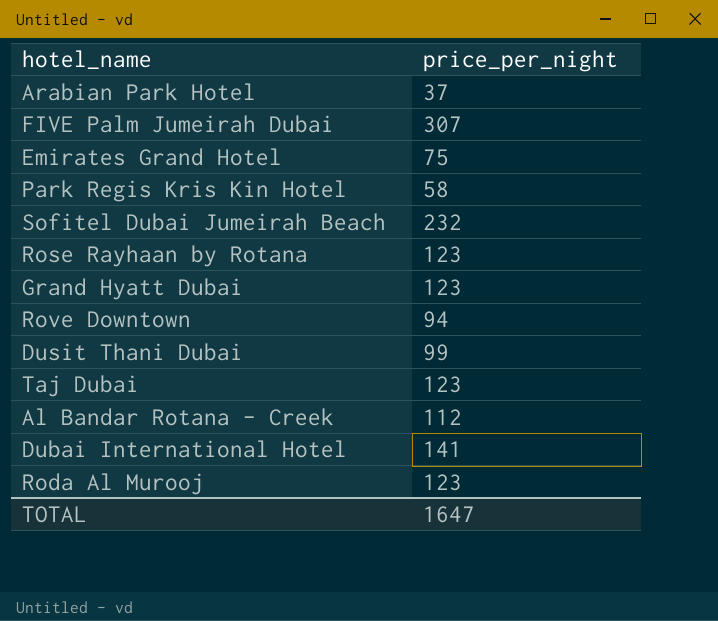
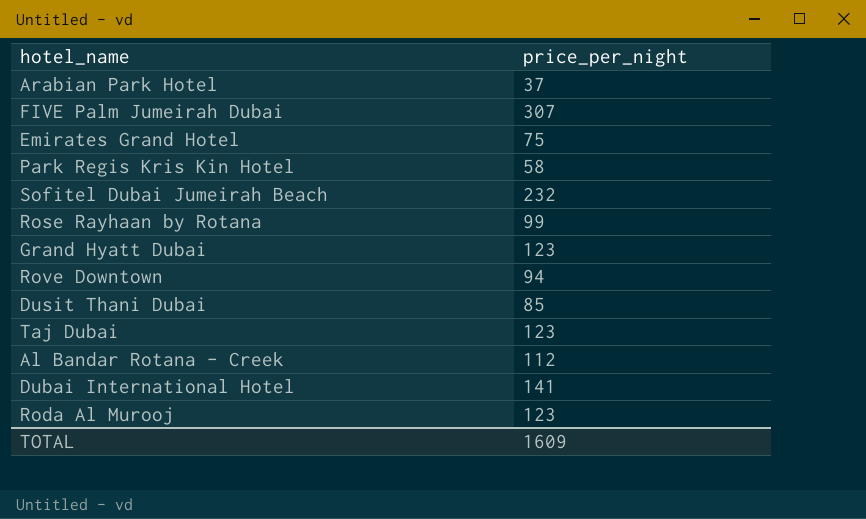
Rose Rayhaan by Rotana | price_per_night: 123 -> 99
Dusit Thani Dubai | price_per_night: 99 -> 85
TOTAL | price_per_night: 1647 -> 1609

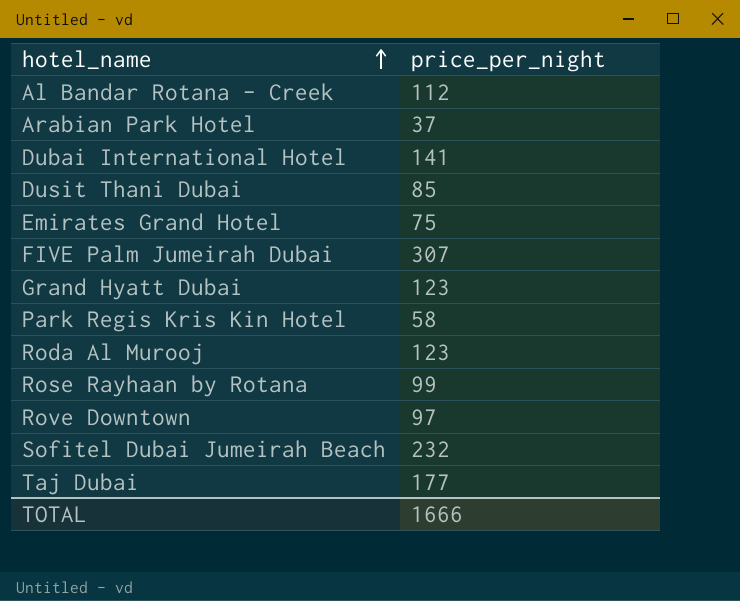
row order: none -> hotel_name ascending
Rove Downtown | price_per_night: 94 -> 97
Taj Dubai | price_per_night: 123 -> 177
TOTAL | price_per_night: 1609 -> 1666

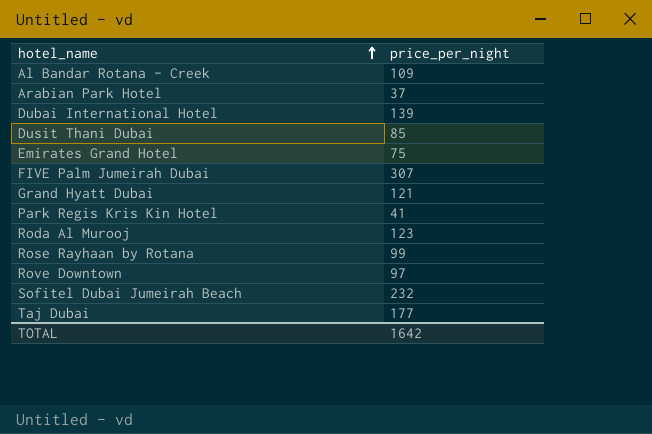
Al Bandar Rotana - Creek | price_per_night: 112 -> 109
Dubai International Hotel | price_per_night: 141 -> 139
Grand Hyatt Dubai | price_per_night: 123 -> 121
Park Regis Kris Kin Hotel | price_per_night: 58 -> 41
TOTAL | price_per_night: 1666 -> 1642

